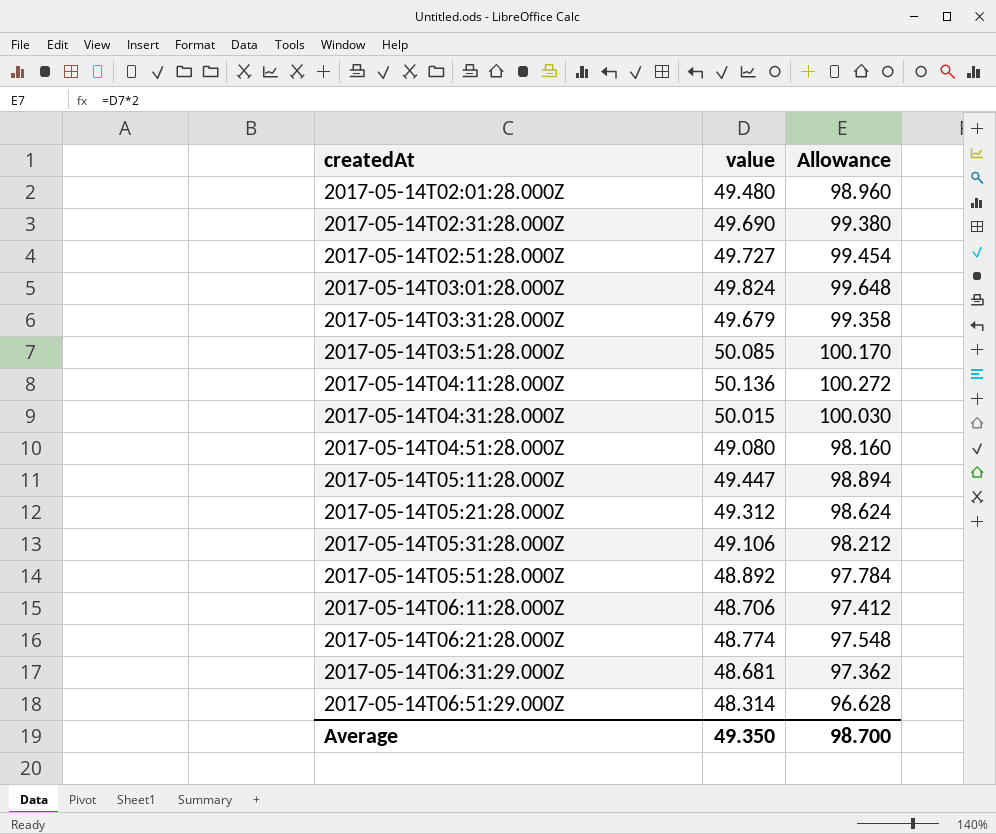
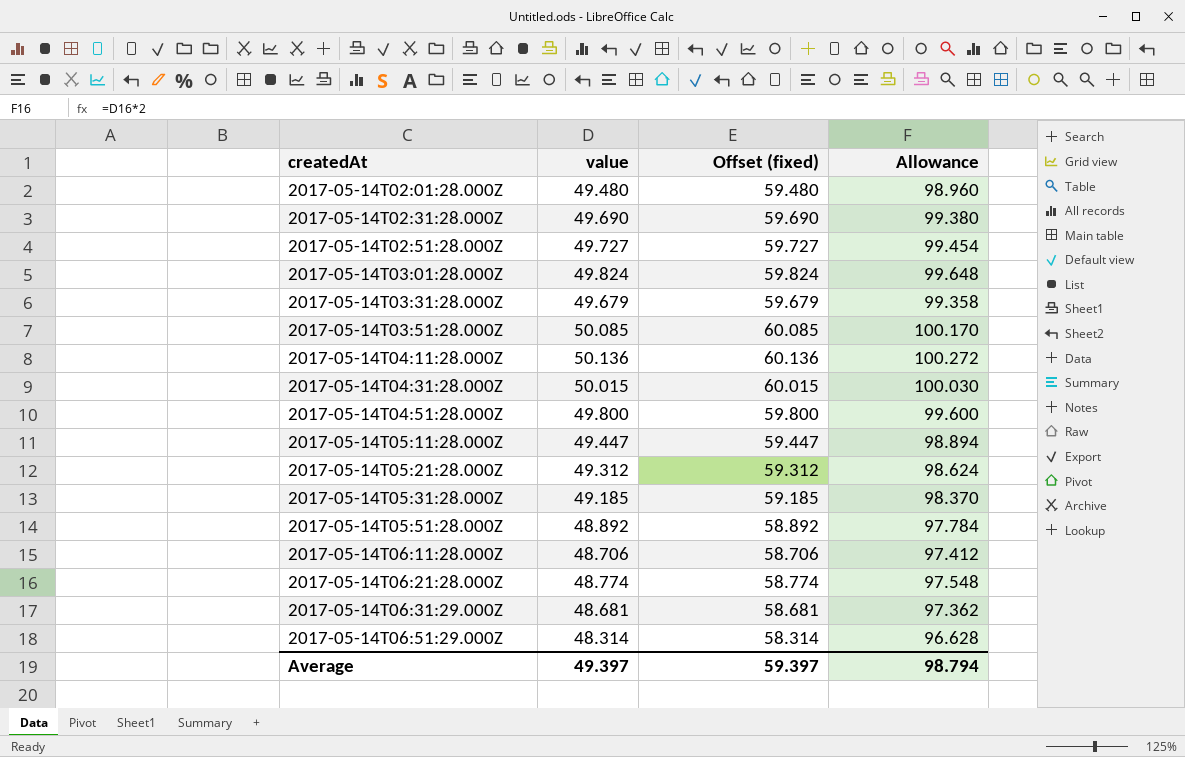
column Offset (fixed) | formula: none -> [value] + 10
2017-05-14T04:51:28.000Z | value: 49.080 -> 49.800
2017-05-14T04:51:28.000Z | Allowance: 98.160 -> 99.600
2017-05-14T05:31:28.000Z | value: 49.106 -> 49.185
2017-05-14T05:31:28.000Z | Allowance: 98.212 -> 98.370
Average | value: 49.350 -> 49.397
Average | Allowance: 98.700 -> 98.794

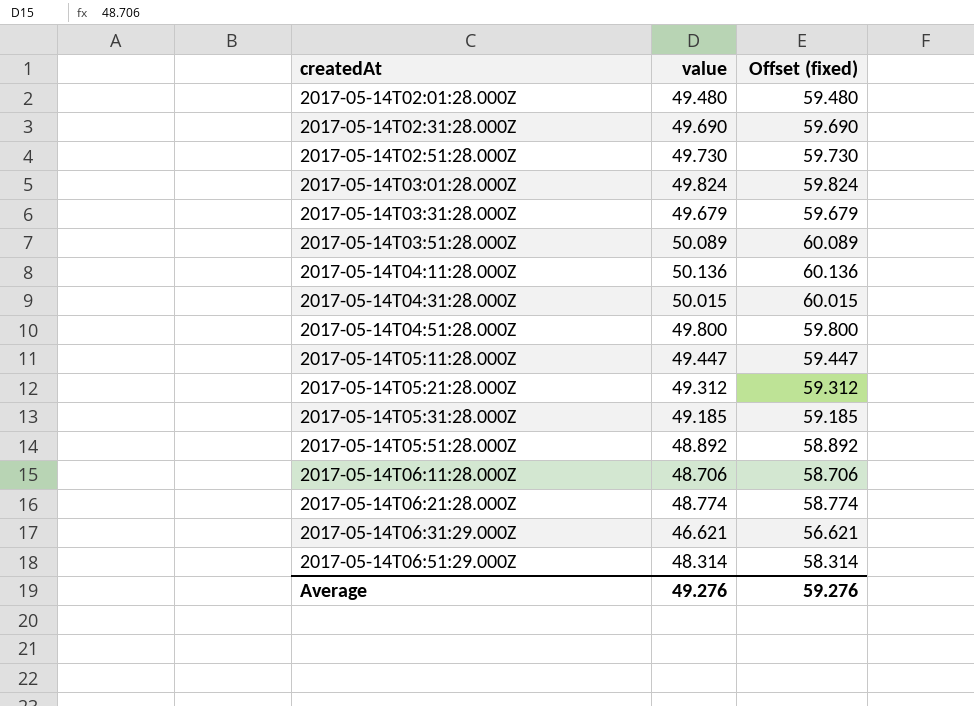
column Allowance | formula: [value] * 2 -> none
2017-05-14T02:51:28.000Z | value: 49.727 -> 49.730
2017-05-14T02:51:28.000Z | Offset (fixed): 59.727 -> 59.730
2017-05-14T03:51:28.000Z | value: 50.085 -> 50.089
2017-05-14T03:51:28.000Z | Offset (fixed): 60.085 -> 60.089
2017-05-14T06:31:29.000Z | value: 48.681 -> 46.621
2017-05-14T06:31:29.000Z | Offset (fixed): 58.681 -> 56.621
Average | value: 49.397 -> 49.276
Average | Offset (fixed): 59.397 -> 59.276

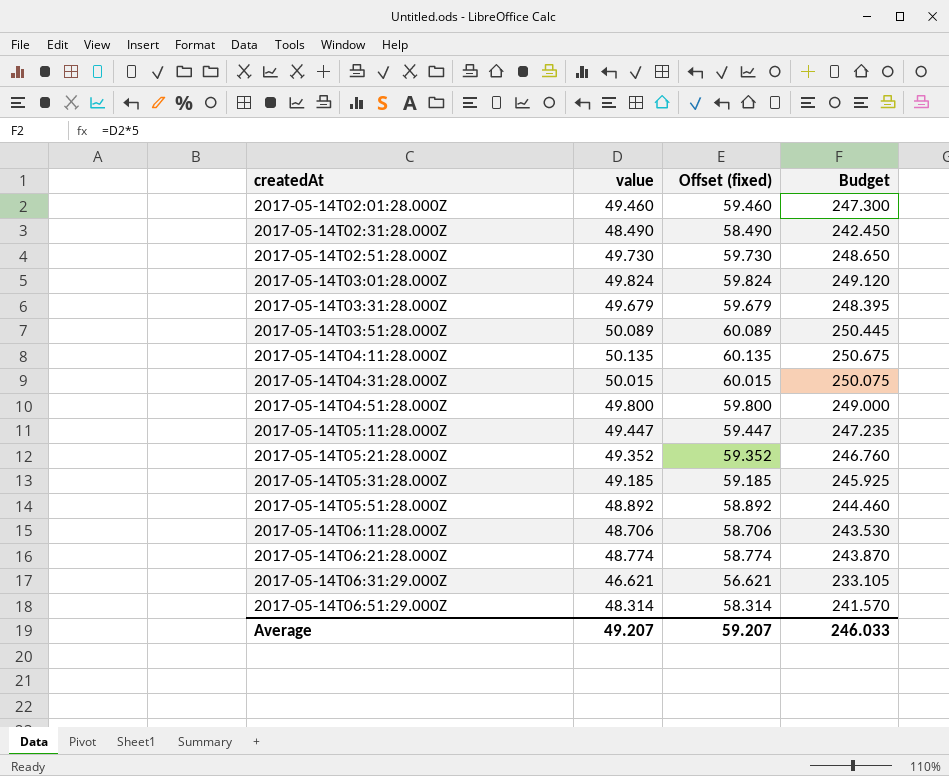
column Budget | formula: none -> [value] * 5
2017-05-14T02:01:28.000Z | value: 49.480 -> 49.460
2017-05-14T02:01:28.000Z | Offset (fixed): 59.480 -> 59.460
2017-05-14T02:31:28.000Z | value: 49.690 -> 48.490
2017-05-14T02:31:28.000Z | Offset (fixed): 59.690 -> 58.490
2017-05-14T04:11:28.000Z | value: 50.136 -> 50.135
2017-05-14T04:11:28.000Z | Offset (fixed): 60.136 -> 60.135
2017-05-14T05:21:28.000Z | value: 49.312 -> 49.352
2017-05-14T05:21:28.000Z | Offset (fixed): 59.312 -> 59.352
Average | value: 49.276 -> 49.207
Average | Offset (fixed): 59.276 -> 59.207

